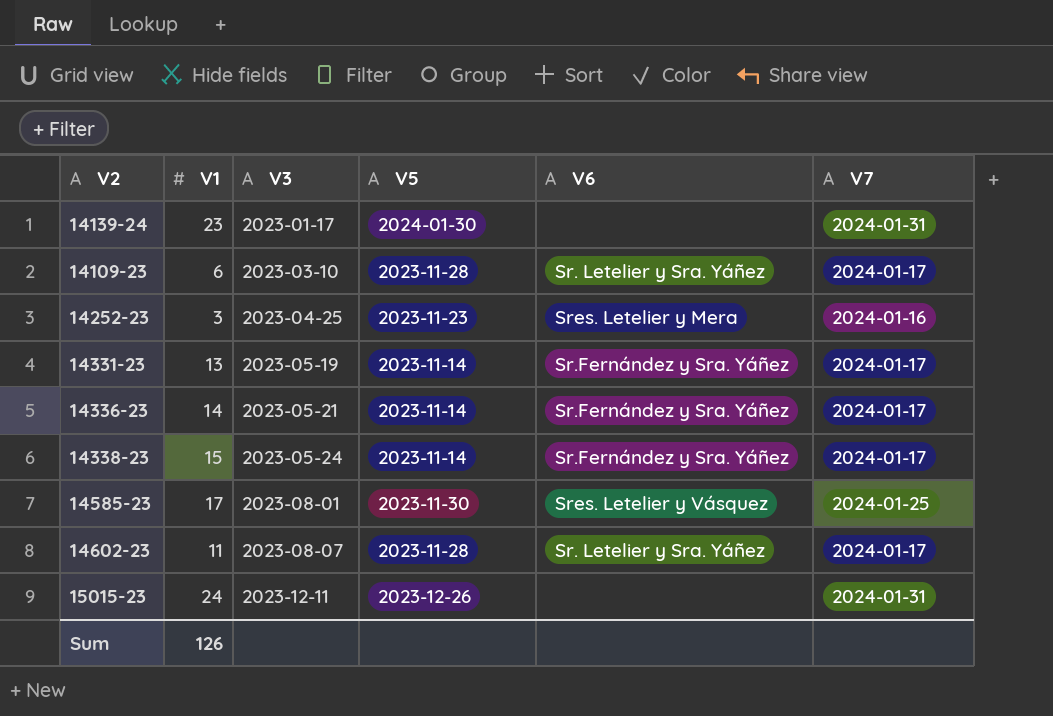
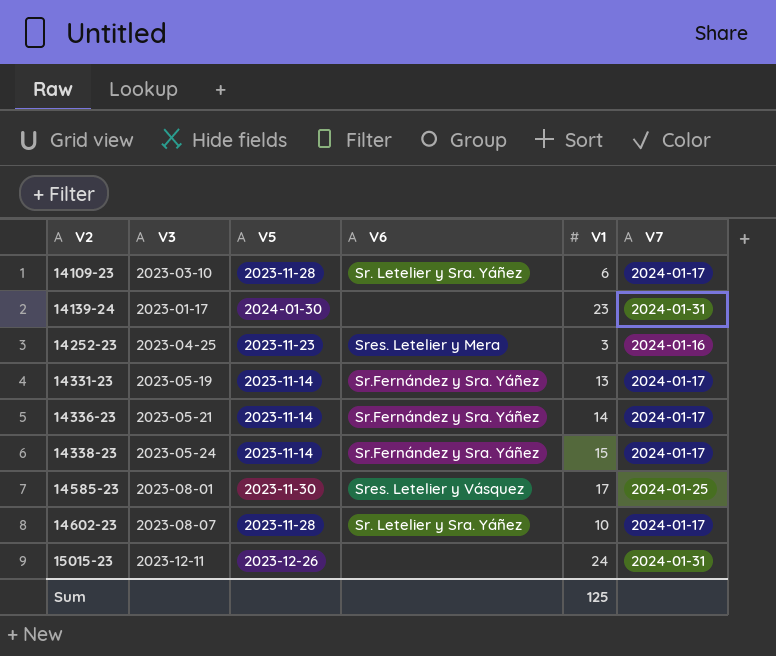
row order: V3 ascending -> V2 ascending
column V1 | position: 2 -> 5
14602-23 | V1: 11 -> 10
Sum | V1: 126 -> 125

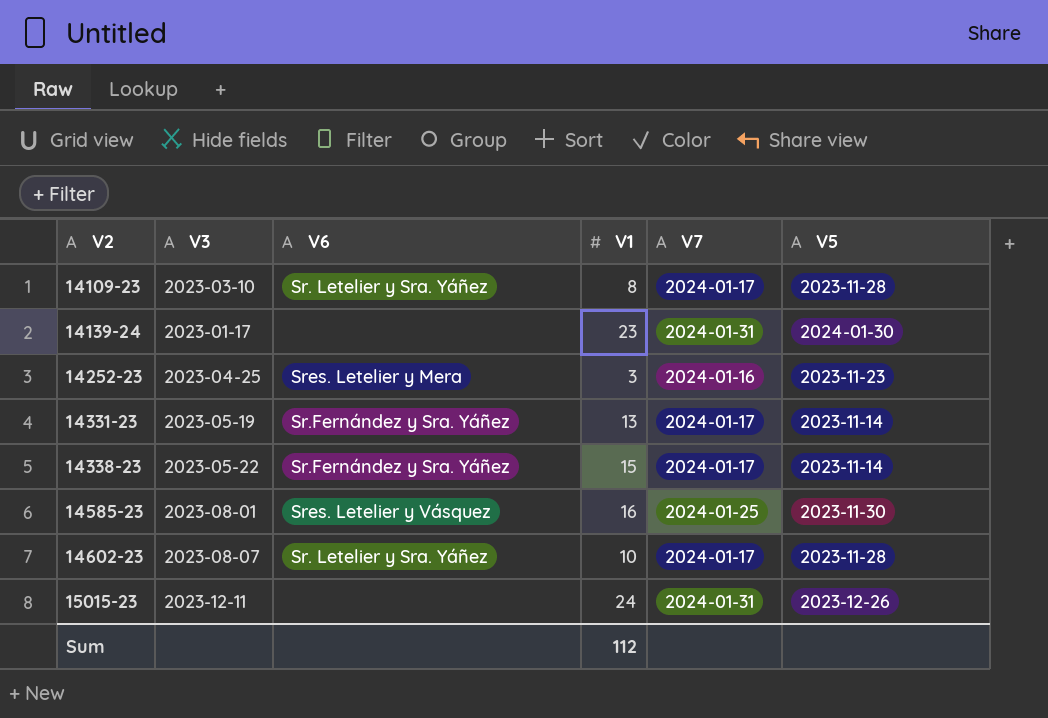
column V5 | position: 3 -> 6
row 14336-23: 2023-05-21 | 2023-11-14 | Sr.Fernández y Sra. Yáñez | 14 | 2024-01-17 -> none
14109-23 | V1: 6 -> 8
14338-23 | V3: 2023-05-24 -> 2023-05-22
14585-23 | V1: 17 -> 16
Sum | V1: 125 -> 112

